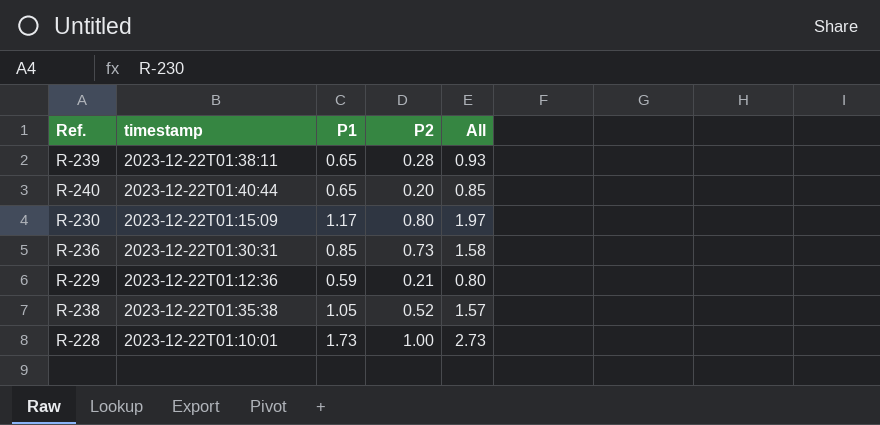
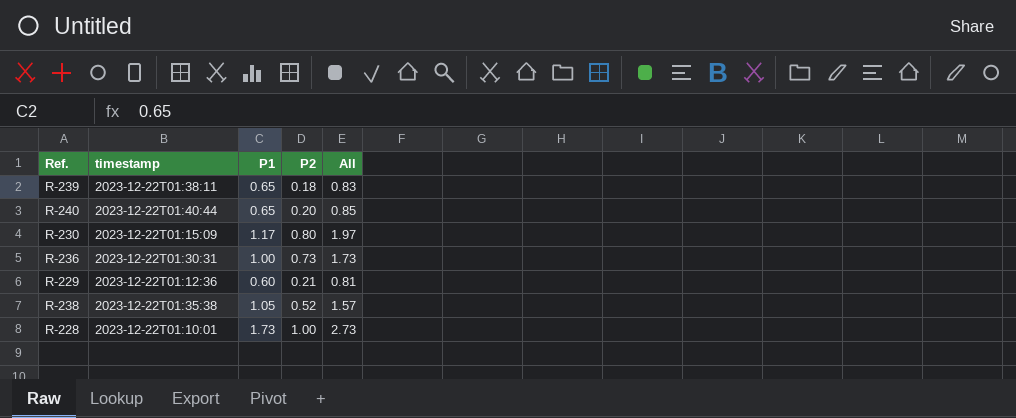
R-239 | P2: 0.28 -> 0.18
R-239 | All: 0.93 -> 0.83
R-236 | P1: 0.85 -> 1.00
R-236 | All: 1.58 -> 1.73
R-229 | P1: 0.59 -> 0.60
R-229 | All: 0.80 -> 0.81

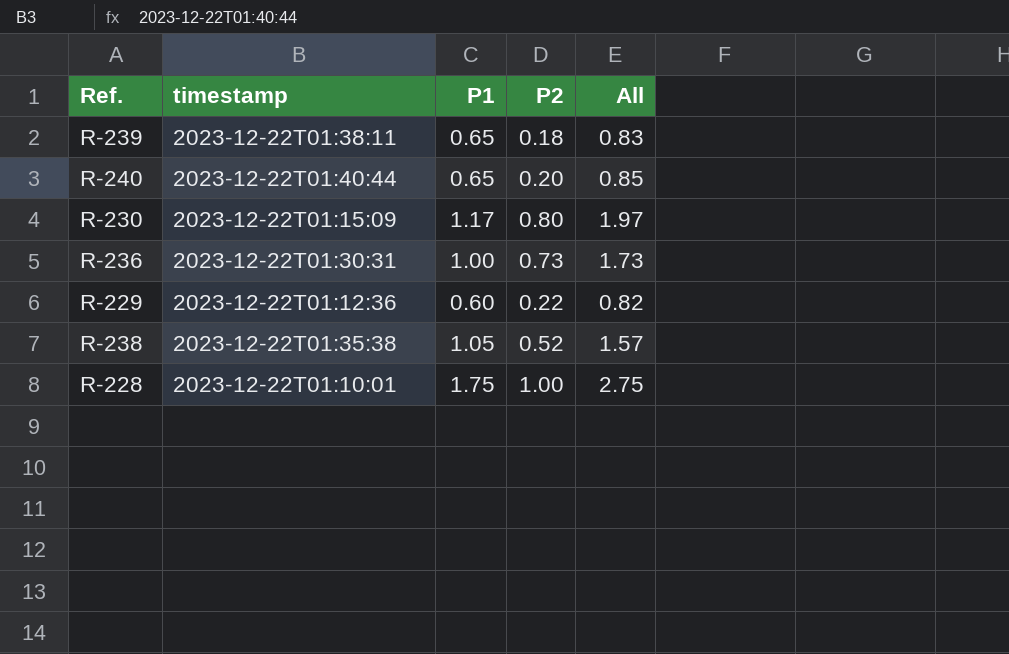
R-229 | P2: 0.21 -> 0.22
R-229 | All: 0.81 -> 0.82
R-228 | P1: 1.73 -> 1.75
R-228 | All: 2.73 -> 2.75

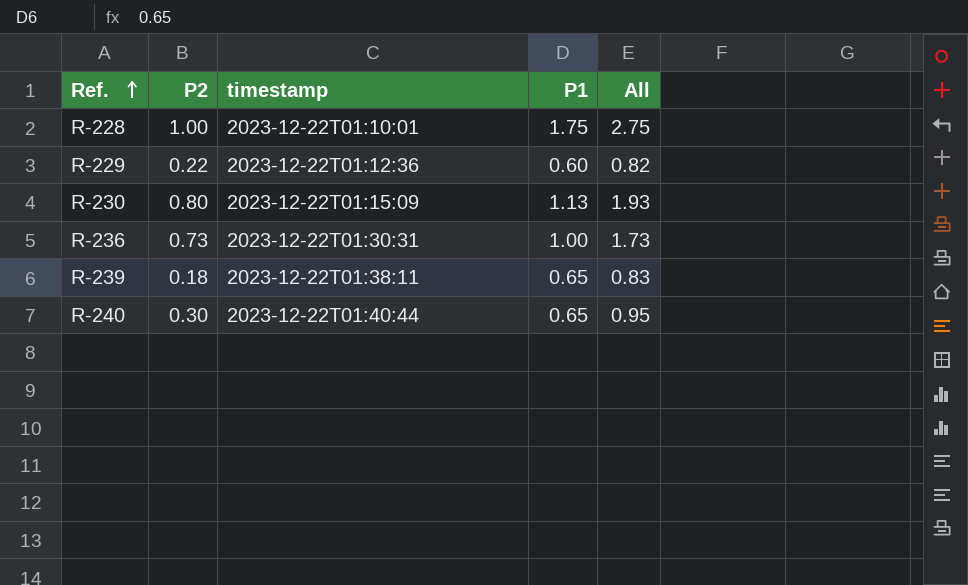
row order: none -> Ref. ascending
column P2 | position: 4 -> 2
row R-238: 2023-12-22T01:35:38 | 1.05 | 0.52 | 1.57 -> none
R-230 | P1: 1.17 -> 1.13
R-230 | All: 1.97 -> 1.93
R-240 | P2: 0.20 -> 0.30
R-240 | All: 0.85 -> 0.95

